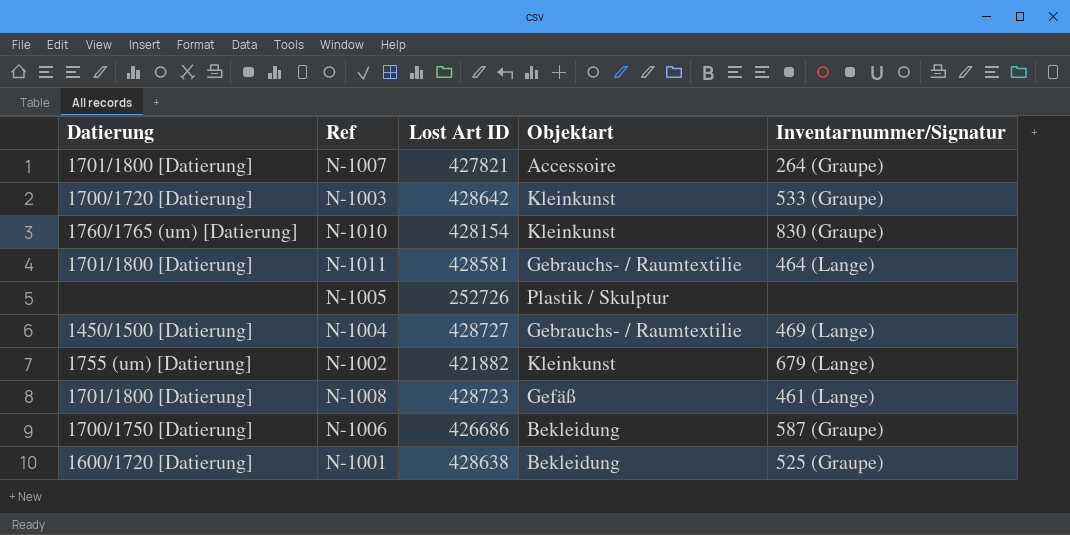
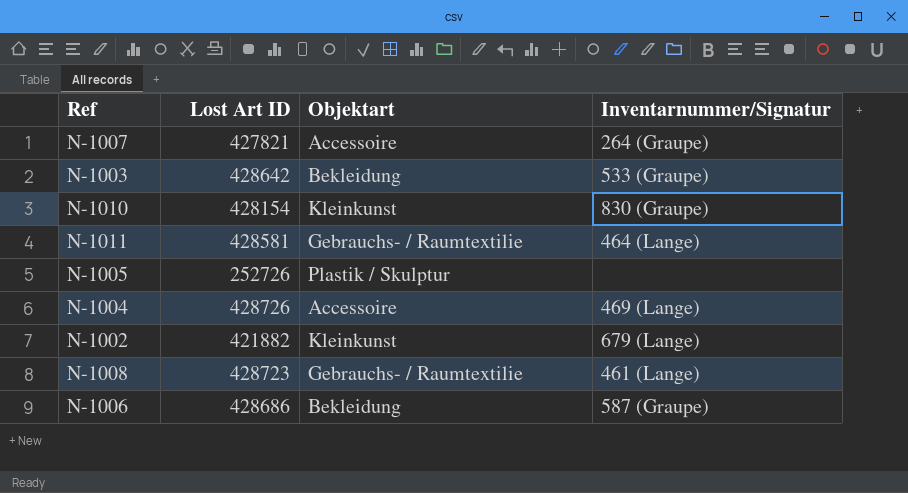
column Datierung | position: 1 -> none
row N-1001: 1600/1720 [Datierung] | 428638 | Bekleidung | 525 (Graupe) -> none
N-1003 | Objektart: Kleinkunst -> Bekleidung
N-1004 | Lost Art ID: 428727 -> 428726
N-1004 | Objektart: Gebrauchs- / Raumtextilie -> Accessoire
N-1008 | Objektart: Gefäß -> Gebrauchs- / Raumtextilie
N-1006 | Lost Art ID: 426686 -> 428686

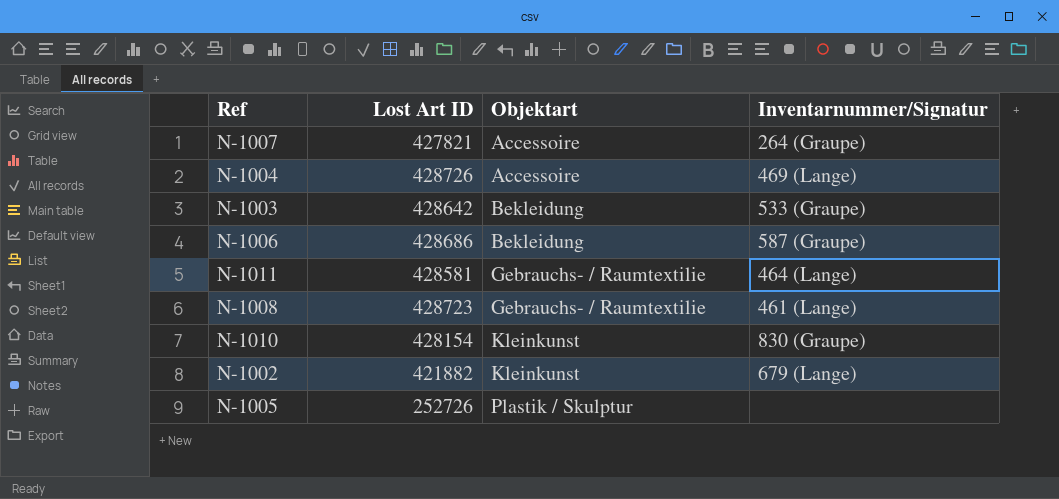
row order: none -> Objektart ascending

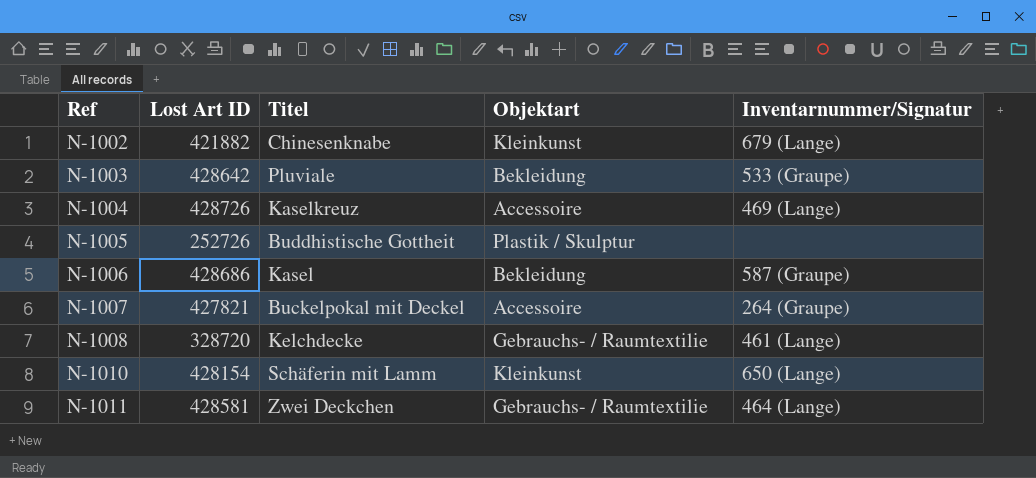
row order: Objektart ascending -> Ref ascending
column Titel | position: none -> 3
N-1008 | Lost Art ID: 428723 -> 328720
N-1010 | Inventarnummer/Signatur: 830 (Graupe) -> 650 (Lange)

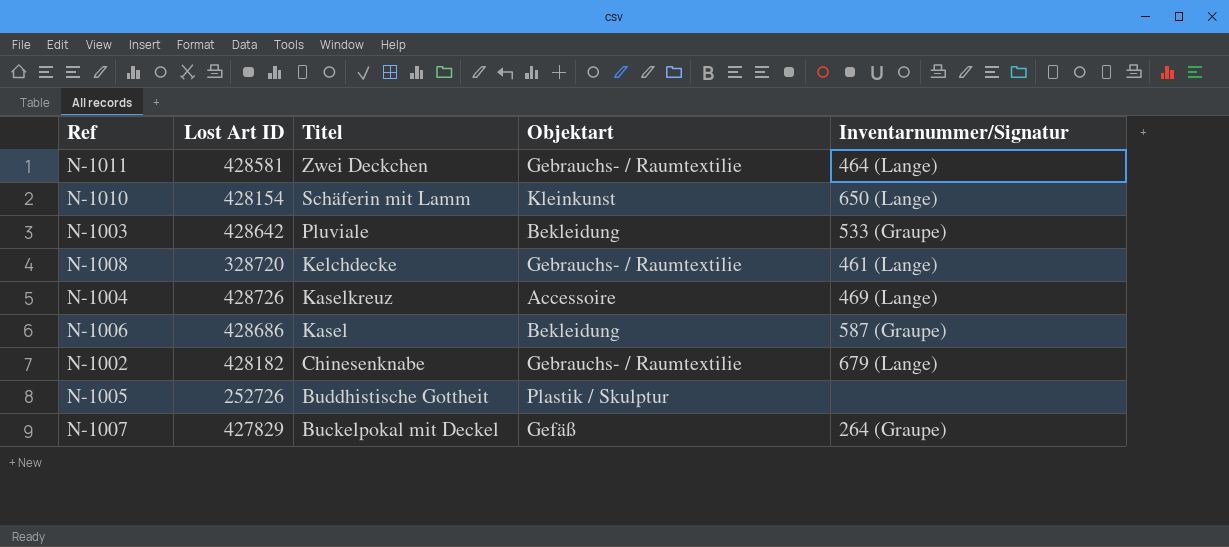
row order: Ref ascending -> Titel descending
N-1002 | Lost Art ID: 421882 -> 428182
N-1002 | Objektart: Kleinkunst -> Gebrauchs- / Raumtextilie
N-1007 | Lost Art ID: 427821 -> 427829
N-1007 | Objektart: Accessoire -> Gefäß

